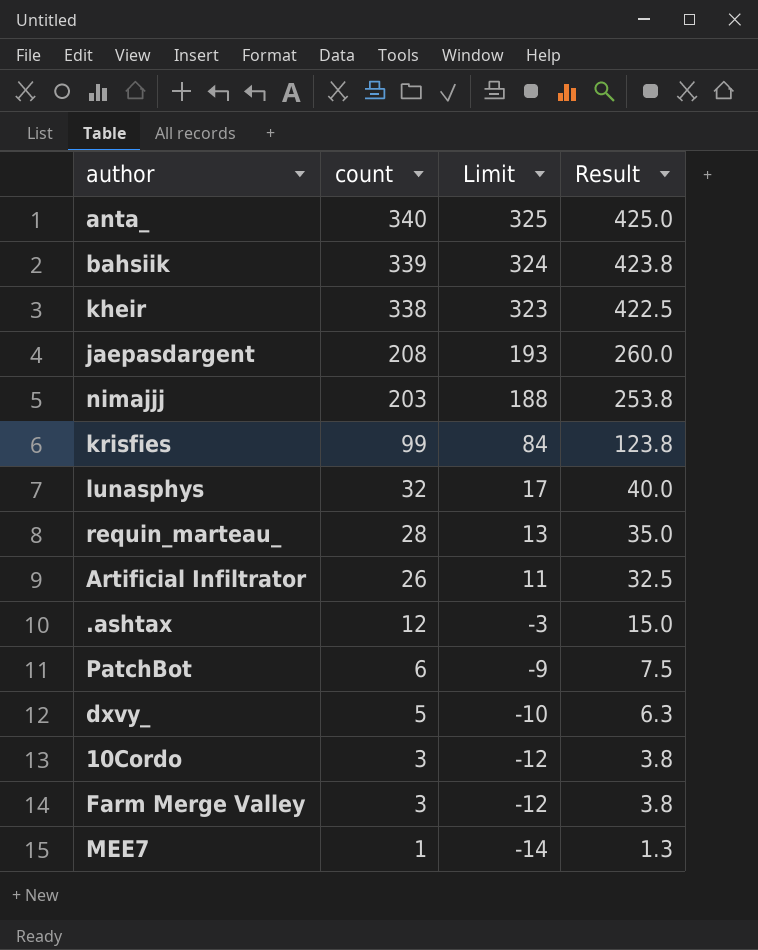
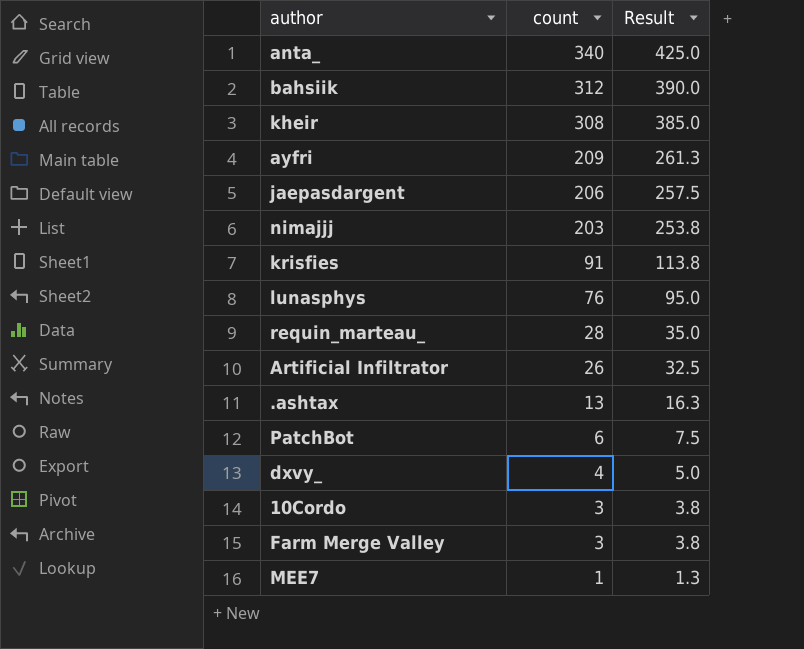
column Limit | formula: [count] - 15 -> none
bahsiik | count: 339 -> 312
bahsiik | Result: 423.8 -> 390.0
kheir | count: 338 -> 308
kheir | Result: 422.5 -> 385.0
row ayfri: none -> 209 | 261.3
jaepasdargent | count: 208 -> 206
jaepasdargent | Result: 260.0 -> 257.5
krisfies | count: 99 -> 91
krisfies | Result: 123.8 -> 113.8
lunasphys | count: 32 -> 76
lunasphys | Result: 40.0 -> 95.0
.ashtax | count: 12 -> 13
.ashtax | Result: 15.0 -> 16.3
dxvy_ | count: 5 -> 4
dxvy_ | Result: 6.3 -> 5.0

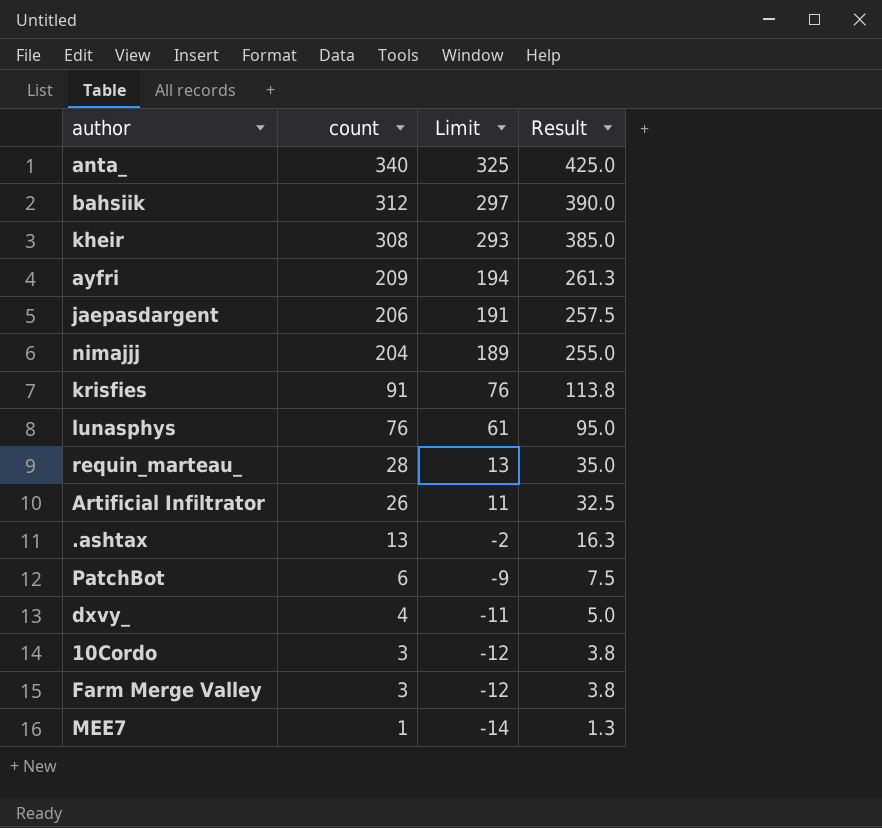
column Limit | formula: none -> [count] - 15
nimajjj | count: 203 -> 204
nimajjj | Result: 253.8 -> 255.0

